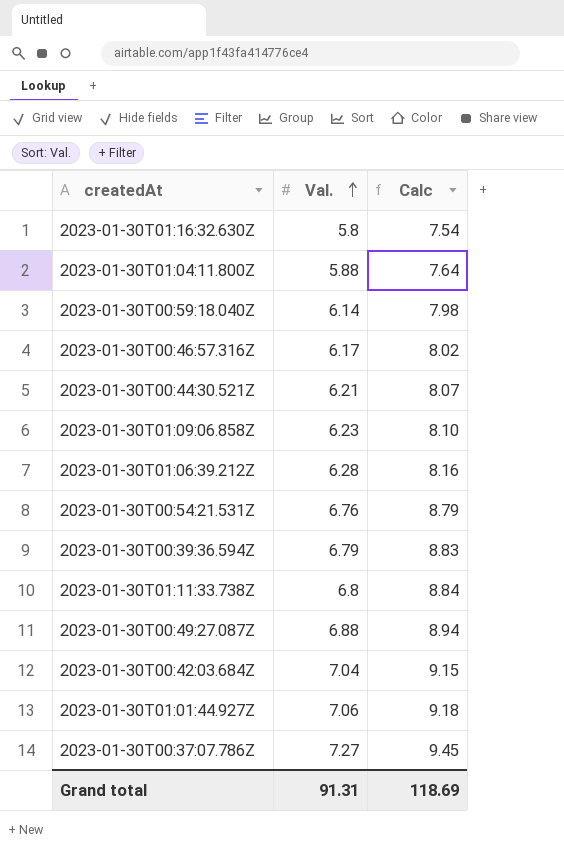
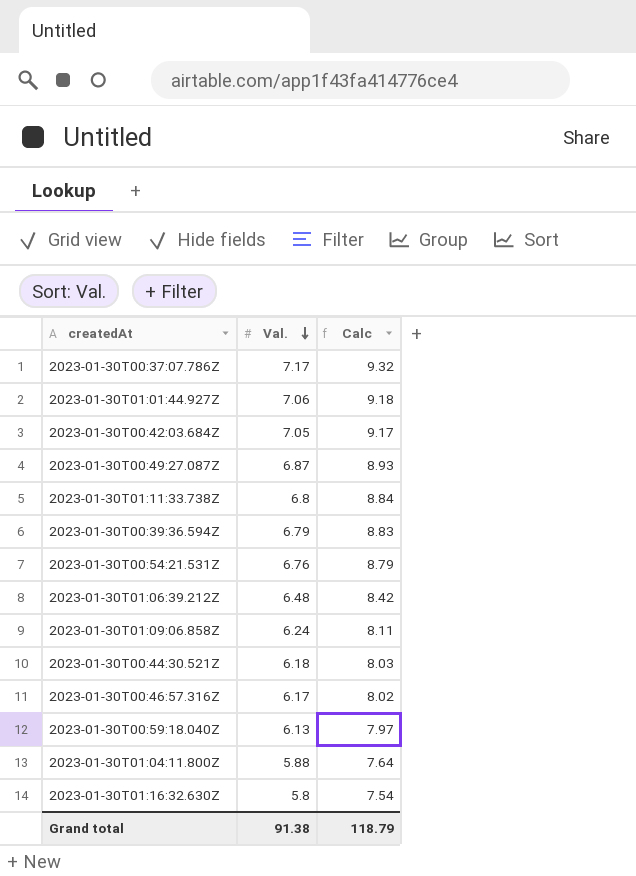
row order: Val. ascending -> Val. descending
2023-01-30T00:37:07.786Z | Val.: 7.27 -> 7.17
2023-01-30T00:37:07.786Z | Calc: 9.45 -> 9.32
2023-01-30T00:42:03.684Z | Val.: 7.04 -> 7.05
2023-01-30T00:42:03.684Z | Calc: 9.15 -> 9.17
2023-01-30T00:49:27.087Z | Val.: 6.88 -> 6.87
2023-01-30T00:49:27.087Z | Calc: 8.94 -> 8.93
2023-01-30T01:06:39.212Z | Val.: 6.28 -> 6.48
2023-01-30T01:06:39.212Z | Calc: 8.16 -> 8.42
2023-01-30T01:09:06.858Z | Val.: 6.23 -> 6.24
2023-01-30T01:09:06.858Z | Calc: 8.10 -> 8.11
2023-01-30T00:44:30.521Z | Val.: 6.21 -> 6.18
2023-01-30T00:44:30.521Z | Calc: 8.07 -> 8.03
2023-01-30T00:59:18.040Z | Val.: 6.14 -> 6.13
2023-01-30T00:59:18.040Z | Calc: 7.98 -> 7.97
Grand total | Val.: 91.31 -> 91.38
Grand total | Calc: 118.69 -> 118.79

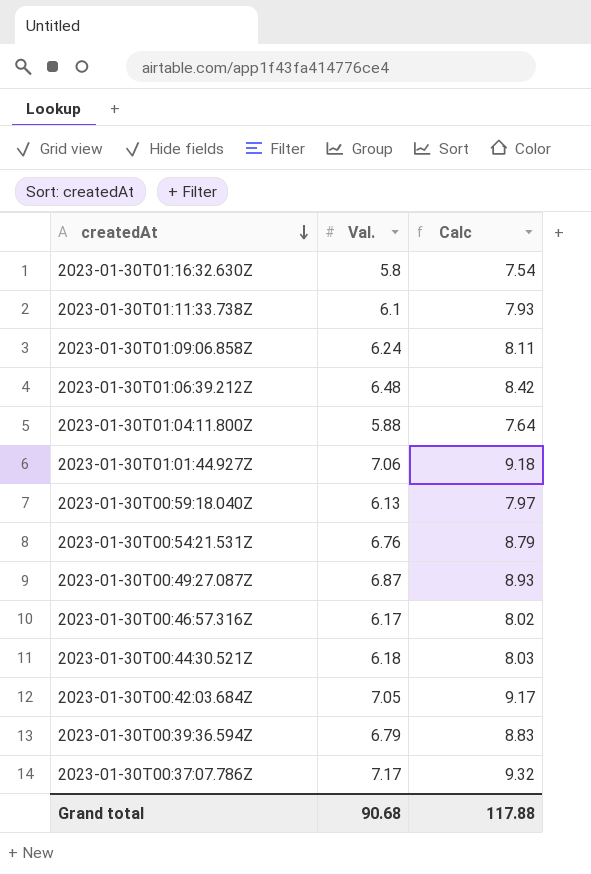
row order: Val. descending -> createdAt descending
2023-01-30T01:11:33.738Z | Val.: 6.8 -> 6.1
2023-01-30T01:11:33.738Z | Calc: 8.84 -> 7.93
Grand total | Val.: 91.38 -> 90.68
Grand total | Calc: 118.79 -> 117.88

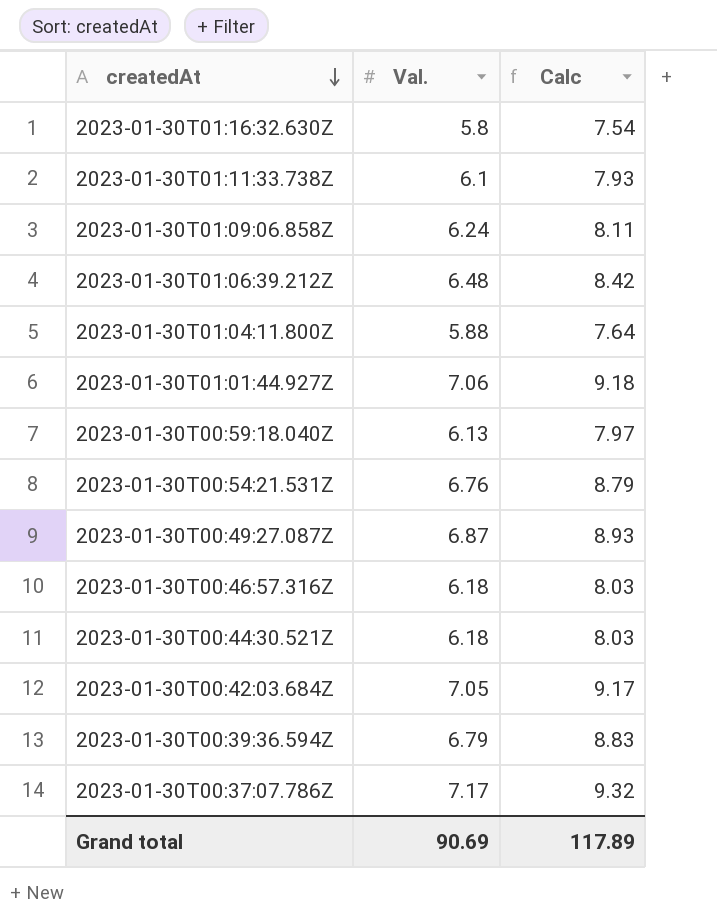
2023-01-30T00:46:57.316Z | Val.: 6.17 -> 6.18
2023-01-30T00:46:57.316Z | Calc: 8.02 -> 8.03
Grand total | Val.: 90.68 -> 90.69
Grand total | Calc: 117.88 -> 117.89

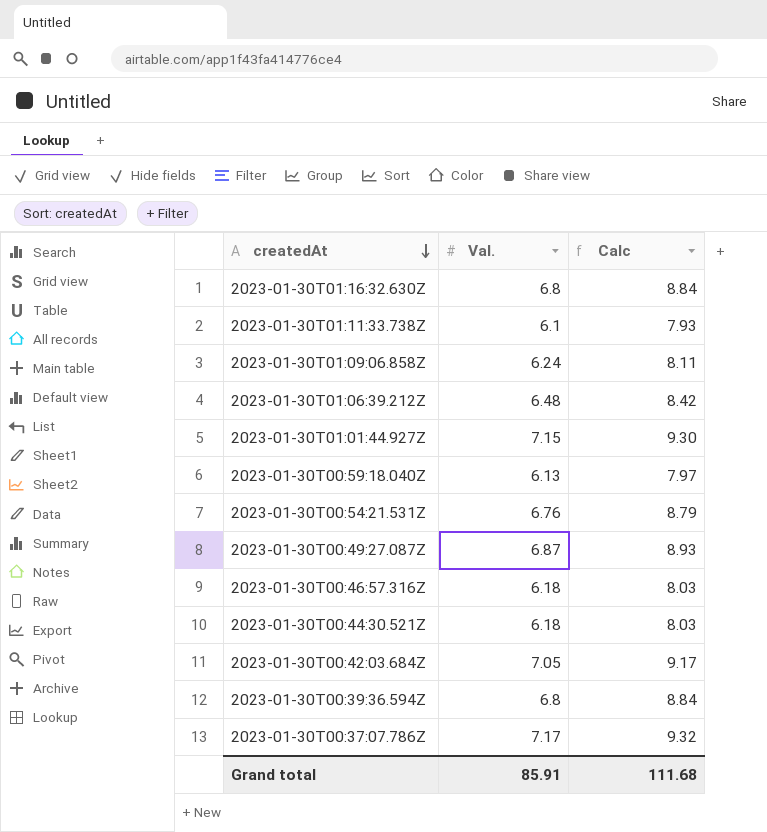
row 2023-01-30T01:04:11.800Z: 5.88 | 7.64 -> none
2023-01-30T01:16:32.630Z | Val.: 5.8 -> 6.8
2023-01-30T01:16:32.630Z | Calc: 7.54 -> 8.84
2023-01-30T01:01:44.927Z | Val.: 7.06 -> 7.15
2023-01-30T01:01:44.927Z | Calc: 9.18 -> 9.30
2023-01-30T00:39:36.594Z | Val.: 6.79 -> 6.8
2023-01-30T00:39:36.594Z | Calc: 8.83 -> 8.84
Grand total | Val.: 90.69 -> 85.91
Grand total | Calc: 117.89 -> 111.68

